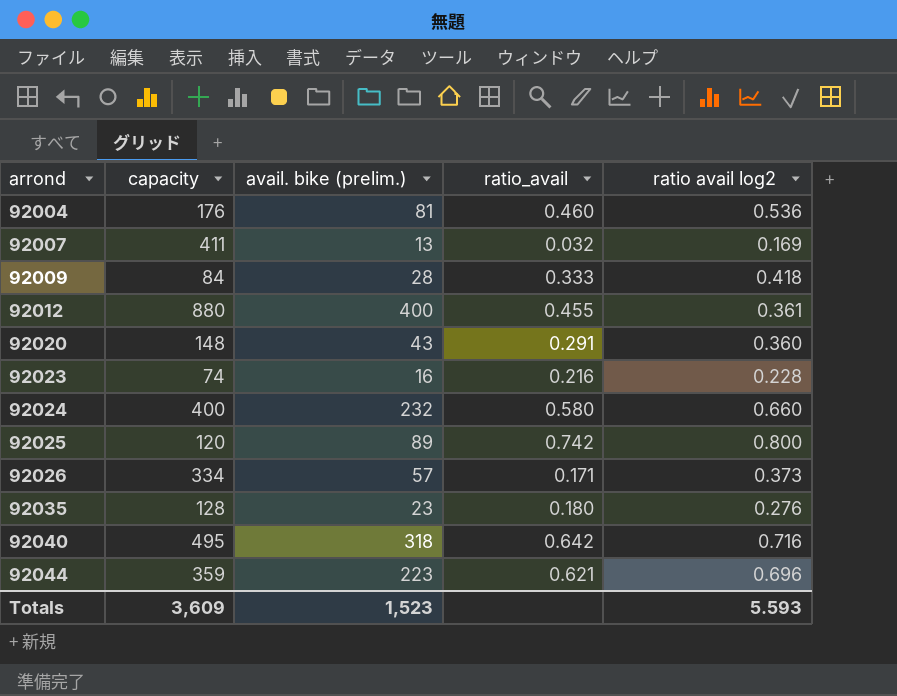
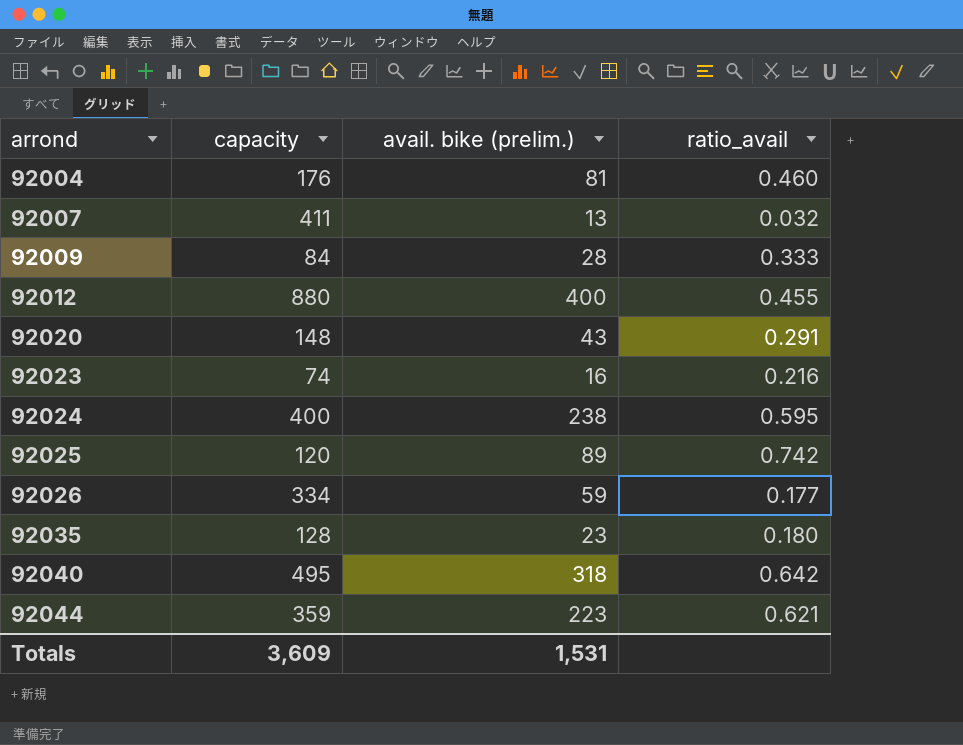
column ratio avail log2 | position: 5 -> none
92024 | avail. bike (prelim.): 232 -> 238
92024 | ratio_avail: 0.580 -> 0.595
92026 | avail. bike (prelim.): 57 -> 59
92026 | ratio_avail: 0.171 -> 0.177
Totals | avail. bike (prelim.): 1,523 -> 1,531

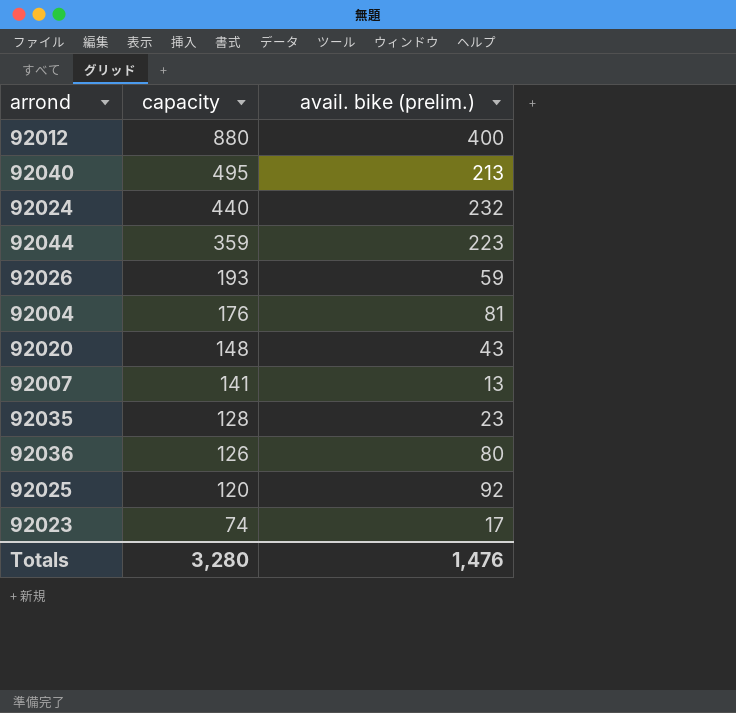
row order: arrond ascending -> capacity descending
column ratio_avail | formula: [avail. bike (prelim.)] / [capacity] -> none
row 92009: 84 | 28 | 0.333 -> none
92040 | avail. bike (prelim.): 318 -> 213
92024 | capacity: 400 -> 440
92024 | avail. bike (prelim.): 238 -> 232
92026 | capacity: 334 -> 193
92007 | capacity: 411 -> 141
row 92036: none -> 126 | 80
92025 | avail. bike (prelim.): 89 -> 92
92023 | avail. bike (prelim.): 16 -> 17
Totals | capacity: 3,609 -> 3,280
Totals | avail. bike (prelim.): 1,531 -> 1,476

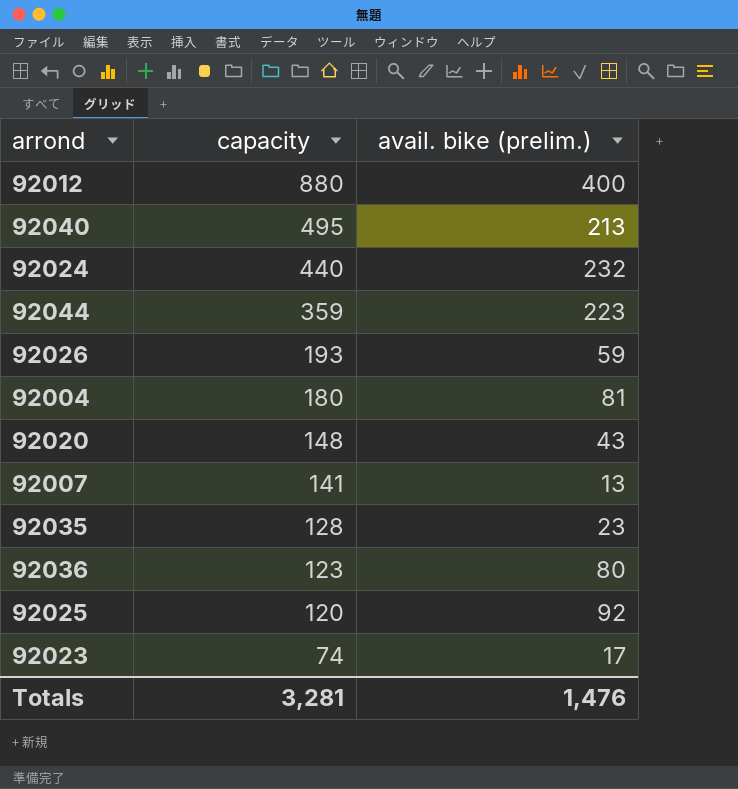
92004 | capacity: 176 -> 180
92036 | capacity: 126 -> 123
Totals | capacity: 3,280 -> 3,281

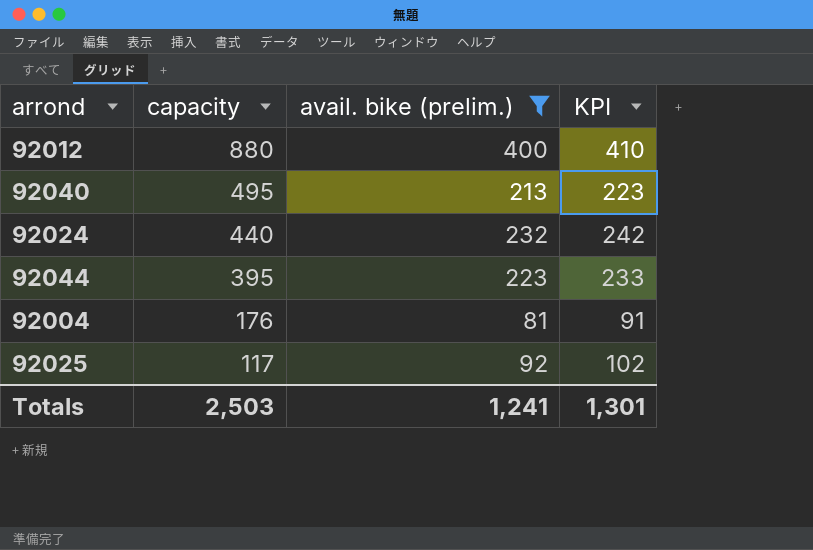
filter: none -> avail. bike (prelim.) >= 81
column KPI | formula: none -> [avail. bike (prelim.)] + 10
92044 | capacity: 359 -> 395
92004 | capacity: 180 -> 176
92025 | capacity: 120 -> 117
Totals | capacity: 3,281 -> 2,503
Totals | avail. bike (prelim.): 1,476 -> 1,241

